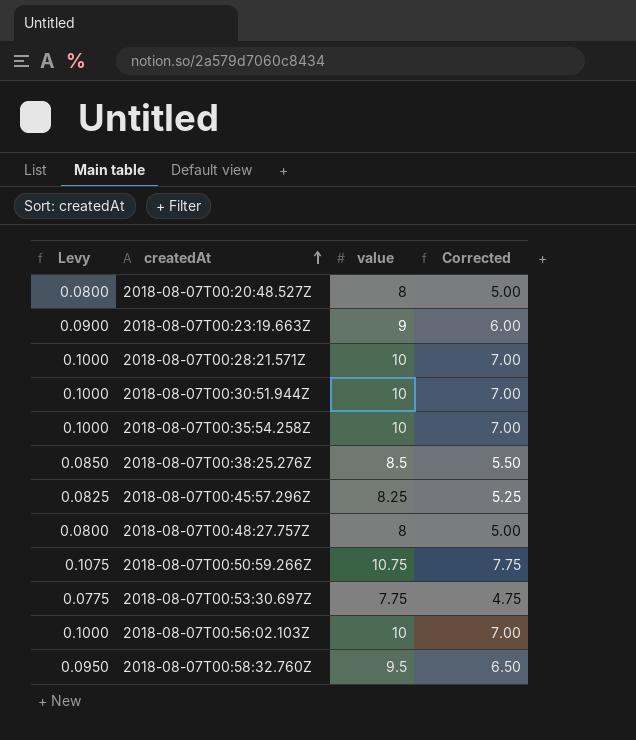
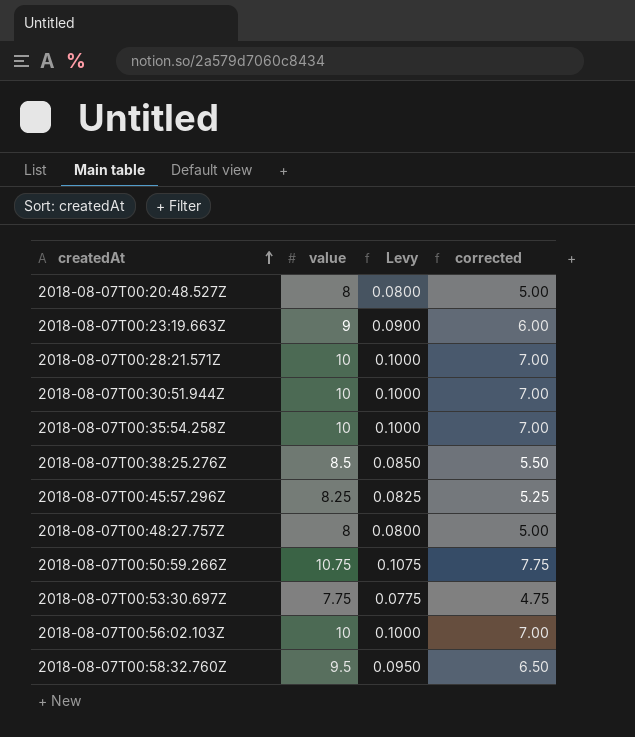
column Levy | position: 1 -> 3
column name: Corrected -> corrected

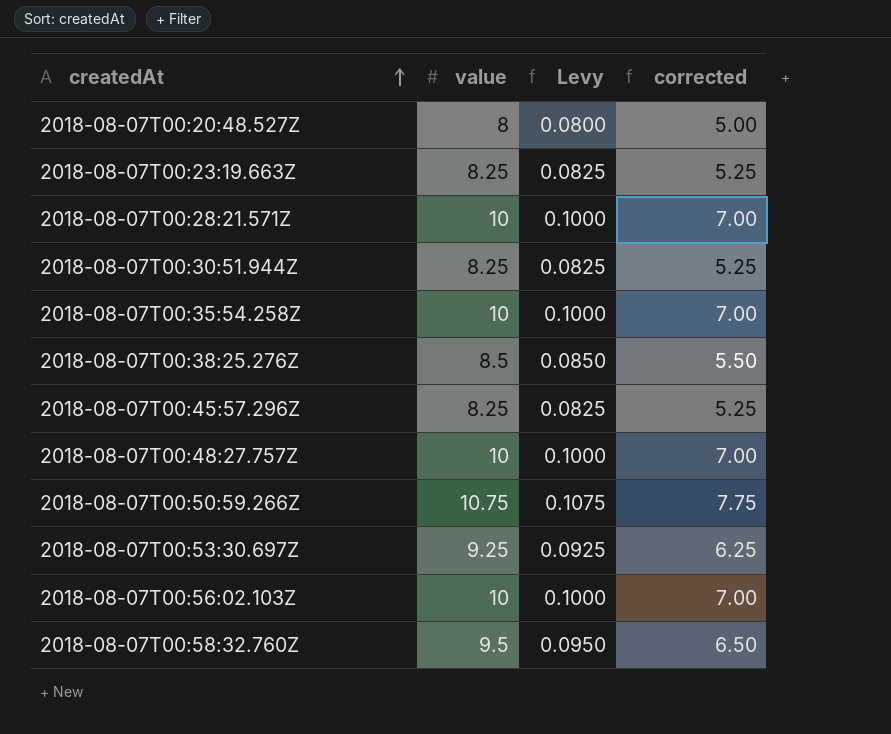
2018-08-07T00:23:19.663Z | value: 9 -> 8.25
2018-08-07T00:23:19.663Z | Levy: 0.0900 -> 0.0825
2018-08-07T00:23:19.663Z | corrected: 6.00 -> 5.25
2018-08-07T00:30:51.944Z | value: 10 -> 8.25
2018-08-07T00:30:51.944Z | Levy: 0.1000 -> 0.0825
2018-08-07T00:30:51.944Z | corrected: 7.00 -> 5.25
2018-08-07T00:48:27.757Z | value: 8 -> 10
2018-08-07T00:48:27.757Z | Levy: 0.0800 -> 0.1000
2018-08-07T00:48:27.757Z | corrected: 5.00 -> 7.00
2018-08-07T00:53:30.697Z | value: 7.75 -> 9.25
2018-08-07T00:53:30.697Z | Levy: 0.0775 -> 0.0925
2018-08-07T00:53:30.697Z | corrected: 4.75 -> 6.25

